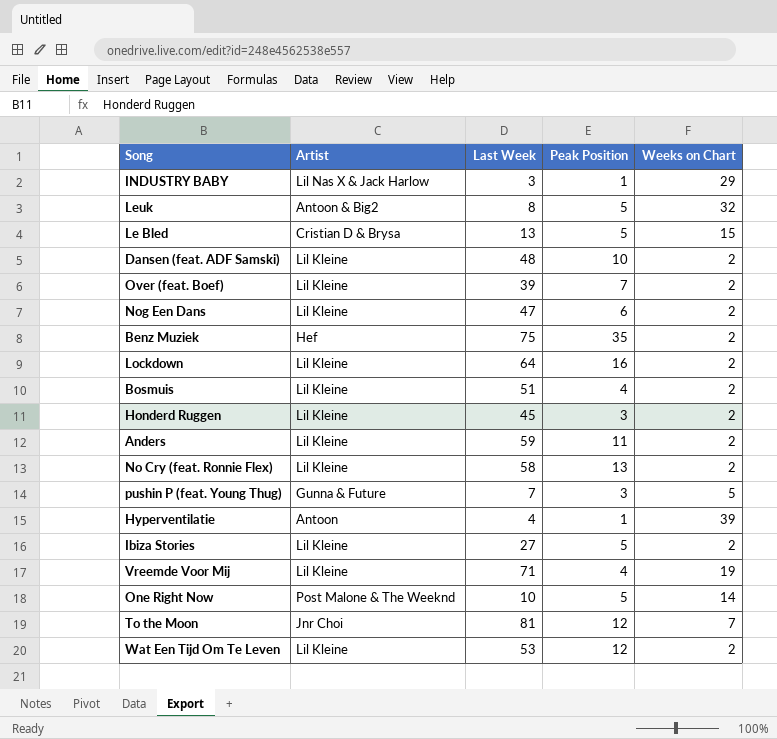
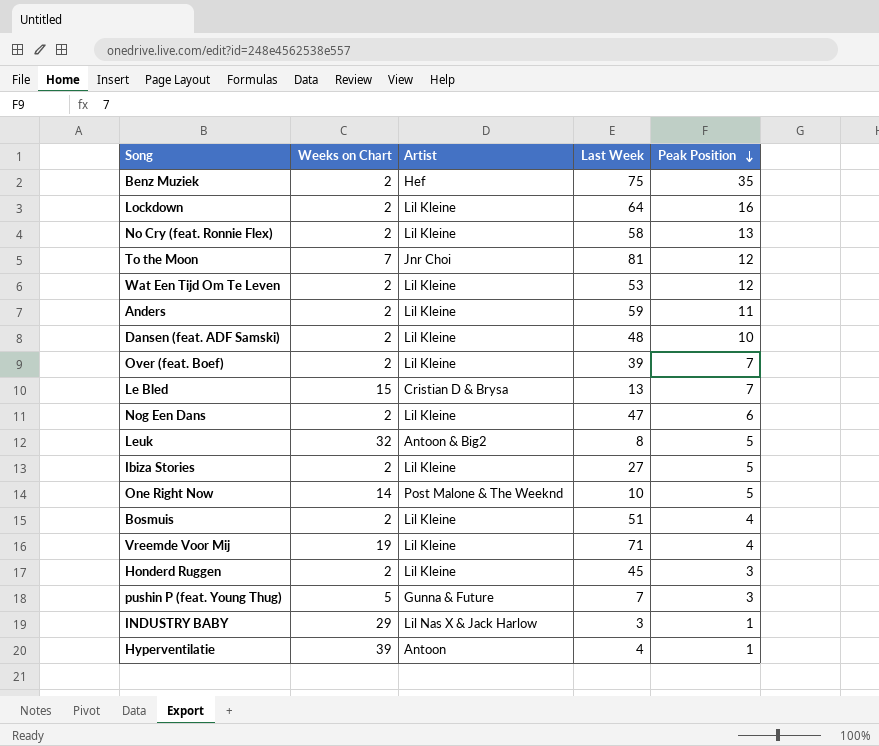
row order: none -> Peak Position descending
column Weeks on Chart | position: 5 -> 2
Le Bled | Peak Position: 5 -> 7

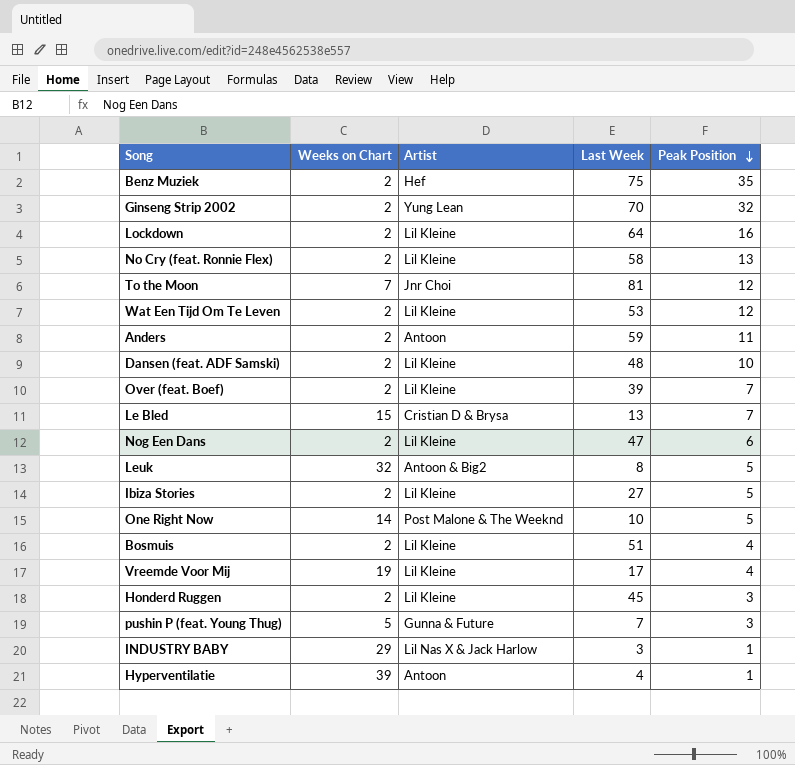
row Ginseng Strip 2002: none -> 2 | Yung Lean | 70 | 32
Anders | Artist: Lil Kleine -> Antoon
Vreemde Voor Mij | Last Week: 71 -> 17

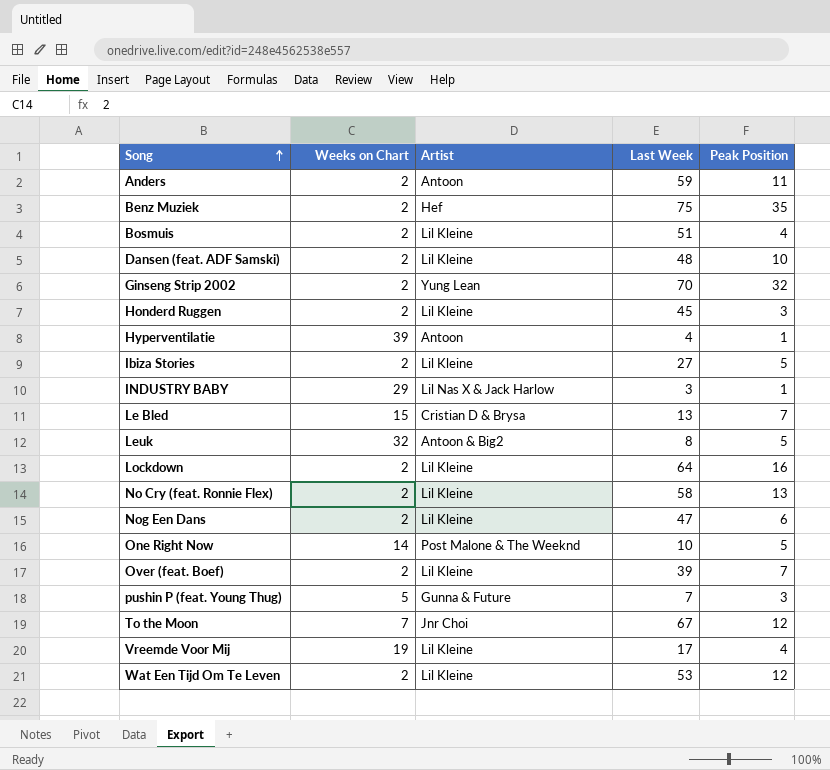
row order: Peak Position descending -> Song ascending
To the Moon | Last Week: 81 -> 67

